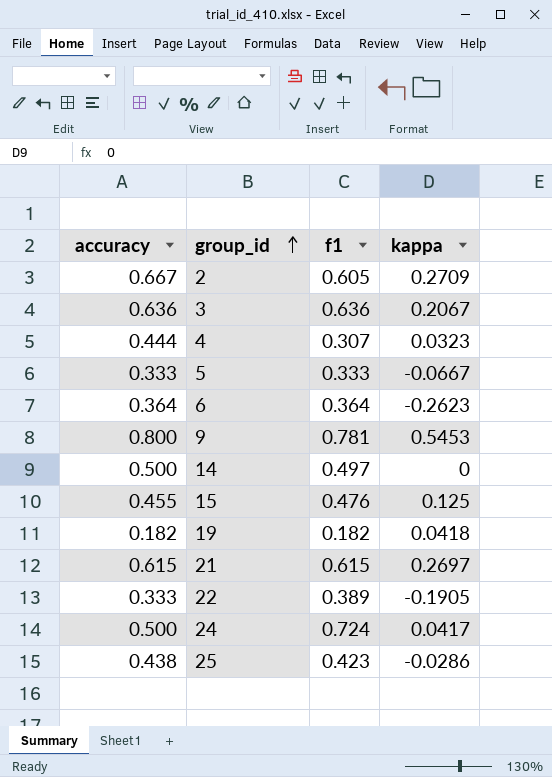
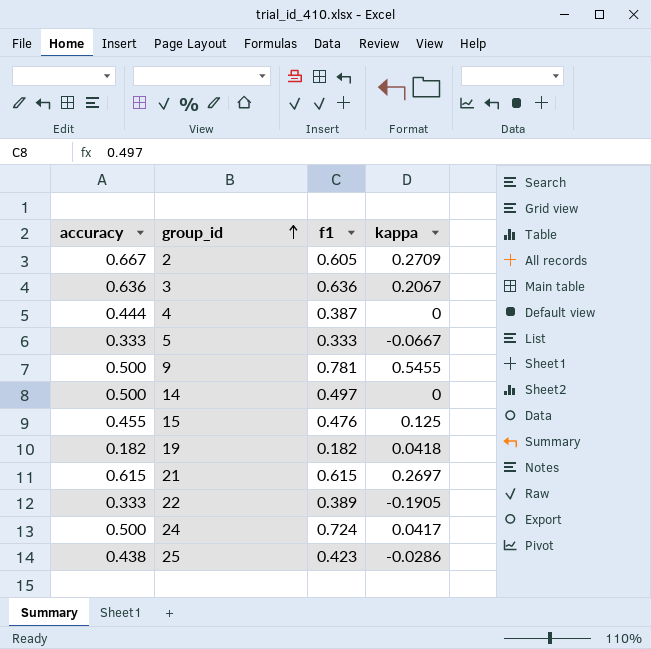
row 6: 0.364 | 0.364 | -0.2623 -> none
4 | f1: 0.307 -> 0.387
4 | kappa: 0.0323 -> 0
9 | accuracy: 0.800 -> 0.500
9 | kappa: 0.5453 -> 0.5455

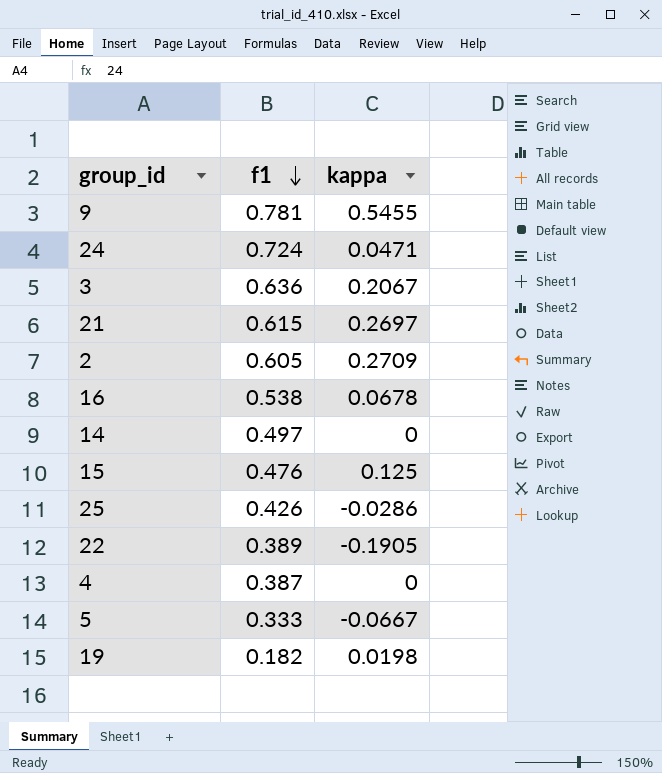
row order: group_id ascending -> f1 descending
column accuracy | position: 1 -> none
24 | kappa: 0.0417 -> 0.0471
row 16: none -> 0.538 | 0.0678
25 | f1: 0.423 -> 0.426
19 | kappa: 0.0418 -> 0.0198

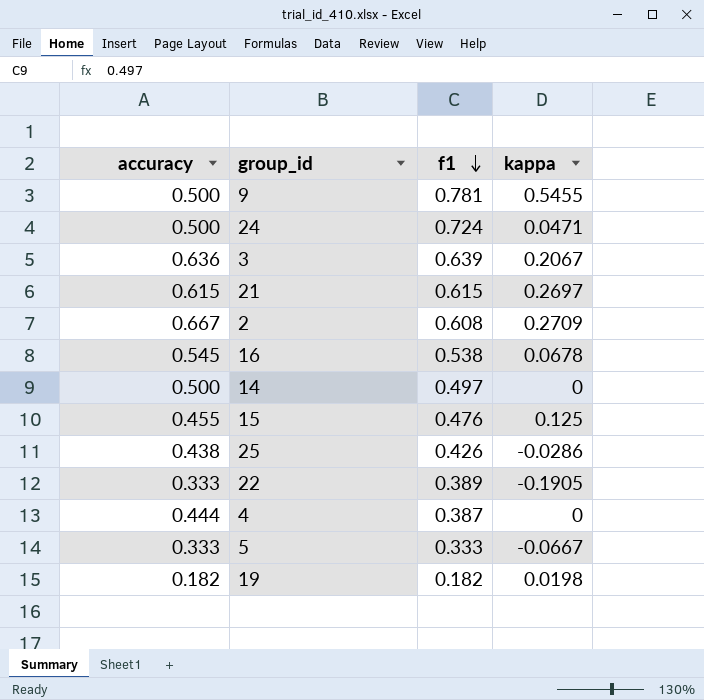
column accuracy | position: none -> 1
3 | f1: 0.636 -> 0.639
2 | f1: 0.605 -> 0.608

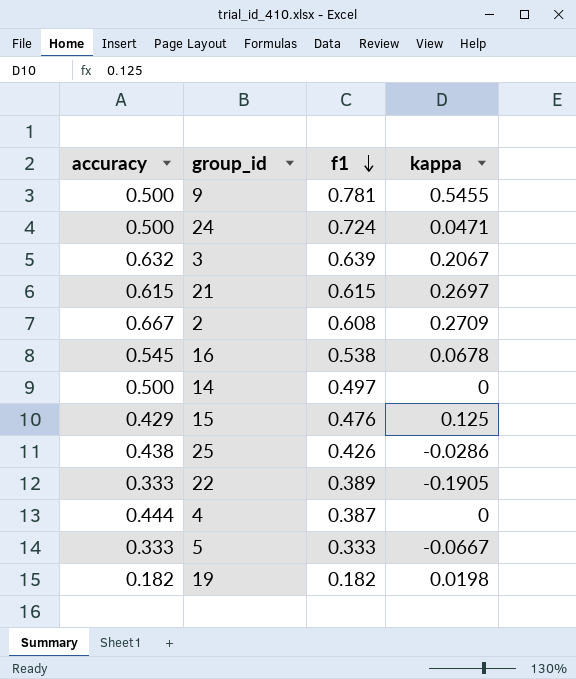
3 | accuracy: 0.636 -> 0.632
15 | accuracy: 0.455 -> 0.429

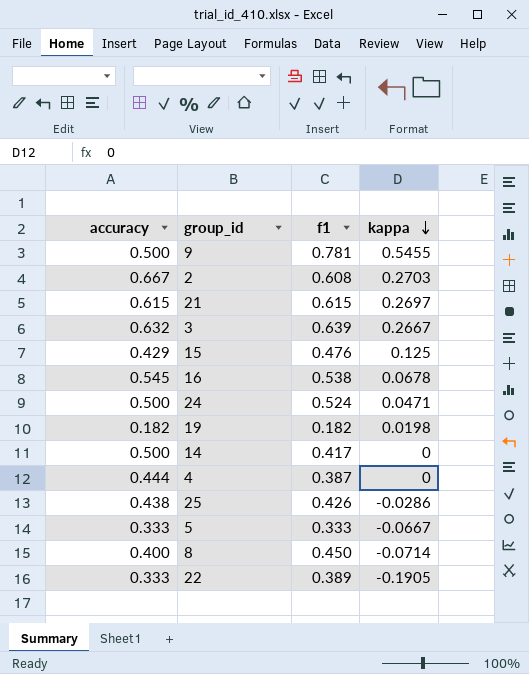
row order: f1 descending -> kappa descending
2 | kappa: 0.2709 -> 0.2703
3 | kappa: 0.2067 -> 0.2667
24 | f1: 0.724 -> 0.524
14 | f1: 0.497 -> 0.417
row 8: none -> 0.400 | 0.450 | -0.0714

